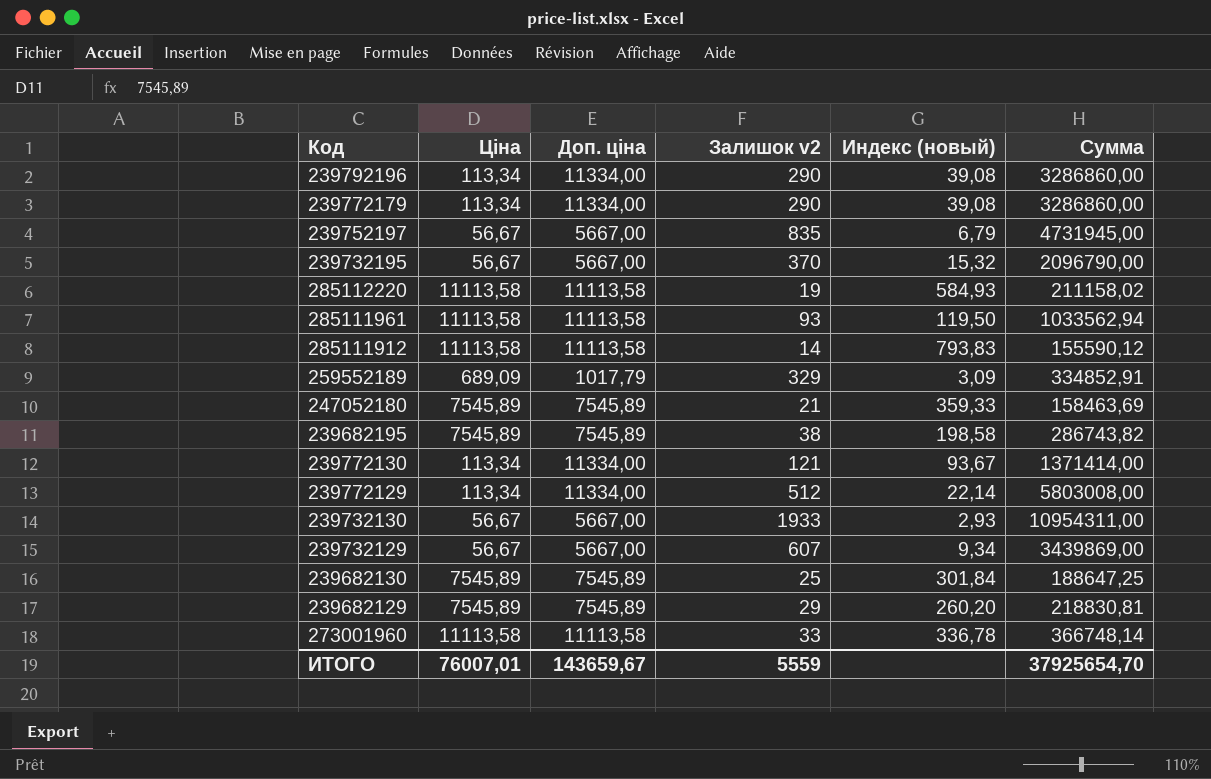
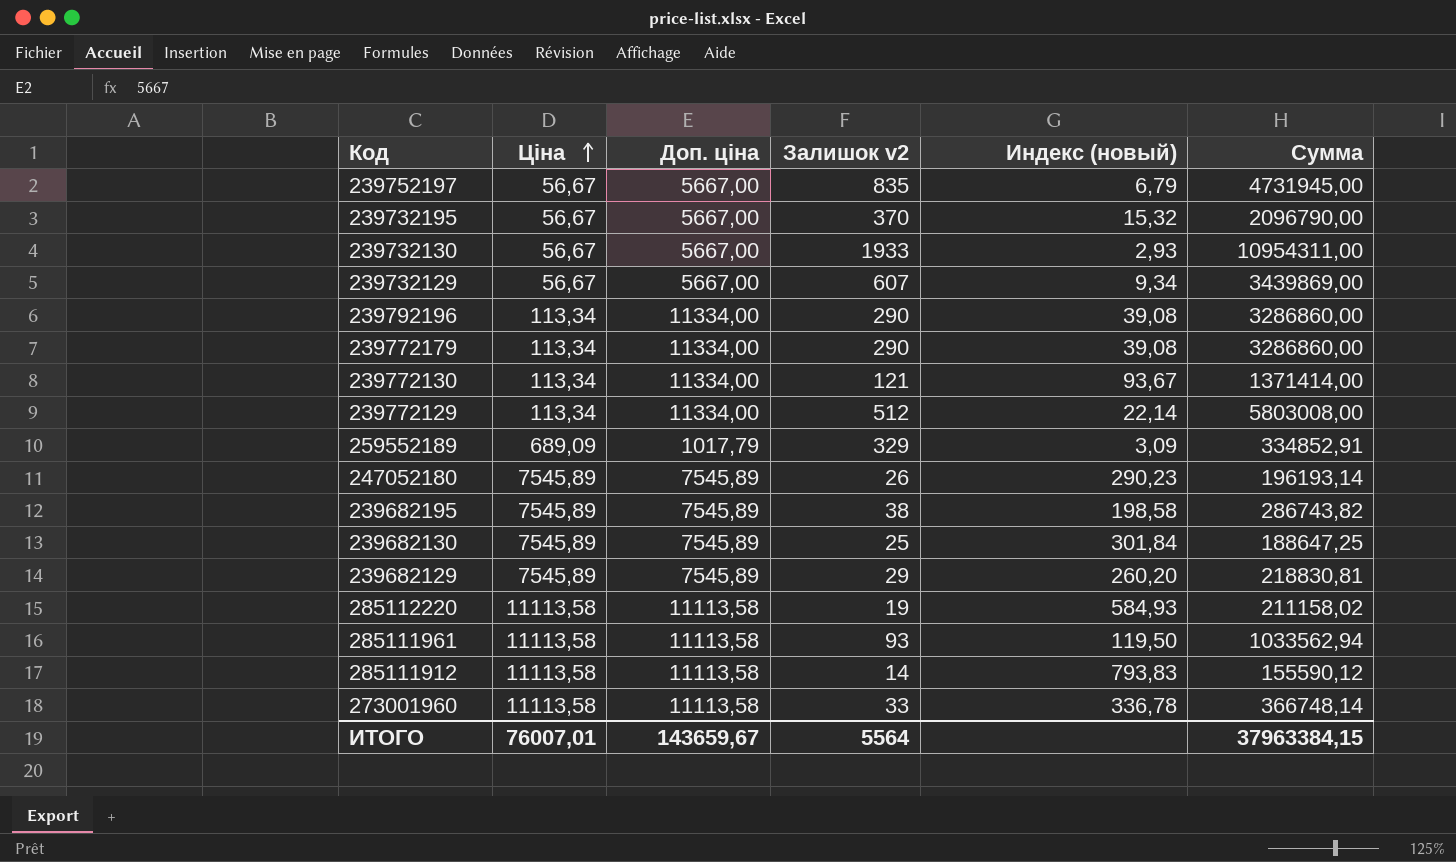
row order: none -> Ціна ascending
247052180 | Залишок v2: 21 -> 26
247052180 | Индекс (новый): 359,33 -> 290,23
247052180 | Сумма: 158463,69 -> 196193,14
ИТОГО | Залишок v2: 5559 -> 5564
ИТОГО | Сумма: 37925654,70 -> 37963384,15

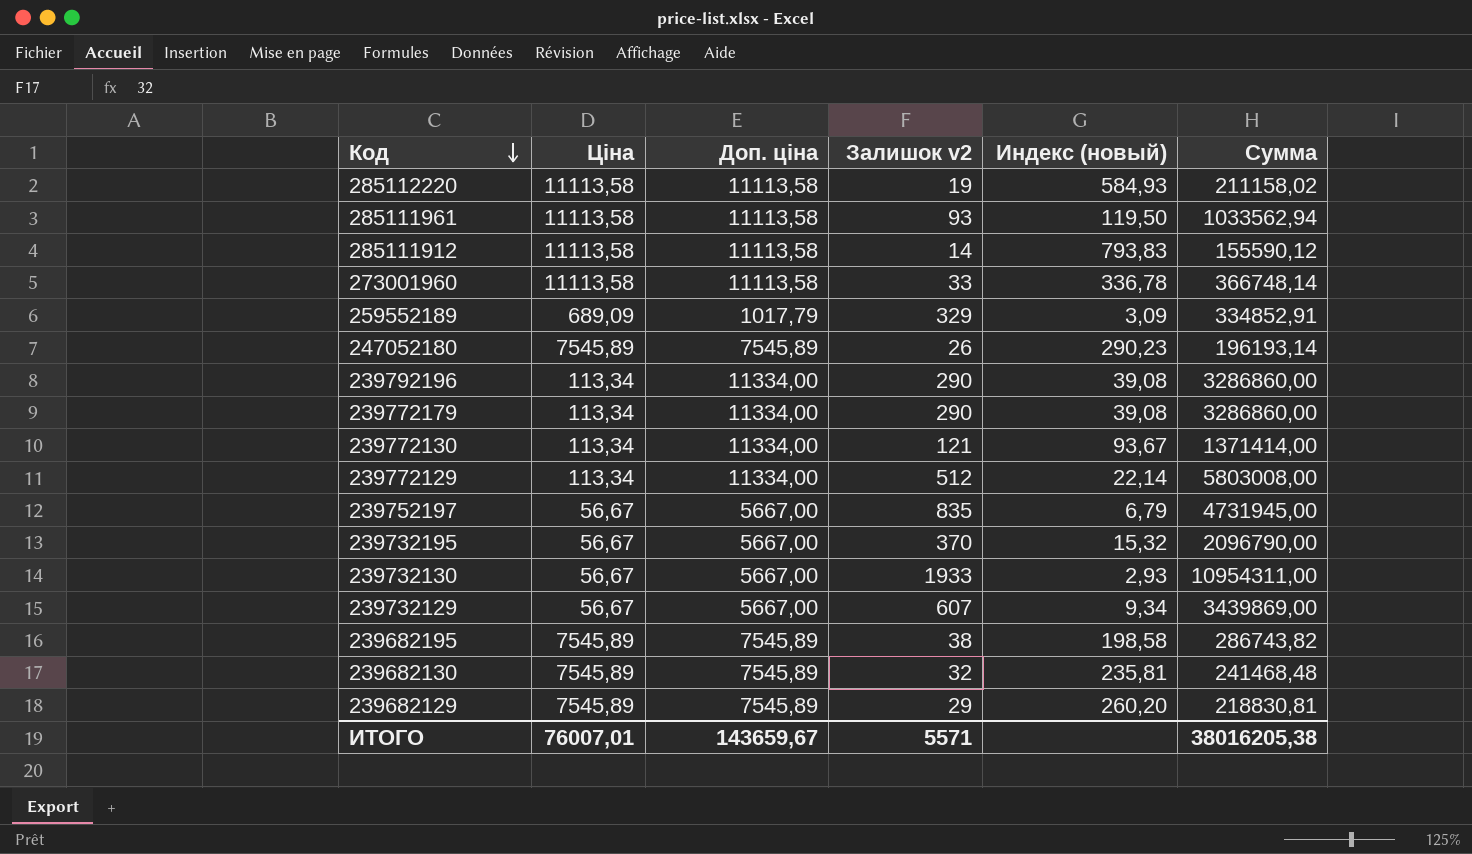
row order: Ціна ascending -> Код descending
239682130 | Залишок v2: 25 -> 32
239682130 | Индекс (новый): 301,84 -> 235,81
239682130 | Сумма: 188647,25 -> 241468,48
ИТОГО | Залишок v2: 5564 -> 5571
ИТОГО | Сумма: 37963384,15 -> 38016205,38

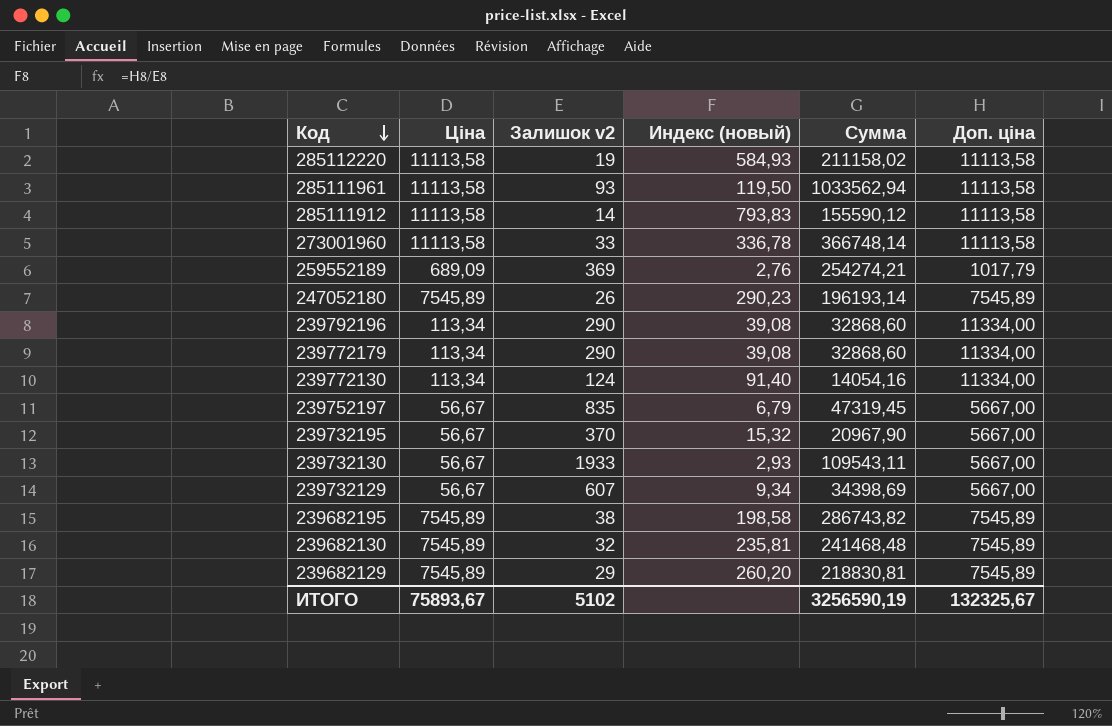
column Сумма | formula: [Доп. ціна] * [Залишок v2] -> [Ціна] * [Залишок v2]
column Доп. ціна | position: 3 -> 6
row 239772129: 113,34 | 11334,00 | 512 | 22,14 | 5803008,00 -> none
259552189 | Залишок v2: 329 -> 369
259552189 | Индекс (новый): 3,09 -> 2,76
239772130 | Залишок v2: 121 -> 124
239772130 | Индекс (новый): 93,67 -> 91,40
ИТОГО | Ціна: 76007,01 -> 75893,67
ИТОГО | Залишок v2: 5571 -> 5102
ИТОГО | Сумма: 38016205,38 -> 3256590,19
ИТОГО | Доп. ціна: 143659,67 -> 132325,67

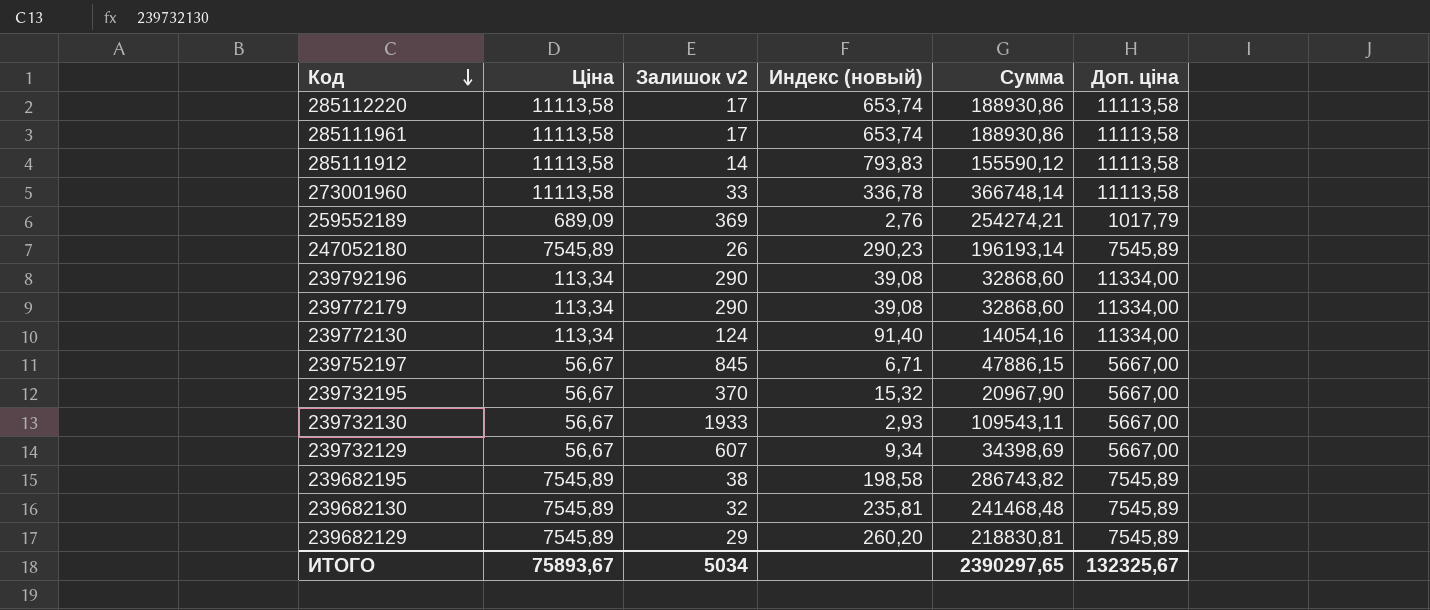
285112220 | Залишок v2: 19 -> 17
285112220 | Индекс (новый): 584,93 -> 653,74
285112220 | Сумма: 211158,02 -> 188930,86
285111961 | Залишок v2: 93 -> 17
285111961 | Индекс (новый): 119,50 -> 653,74
285111961 | Сумма: 1033562,94 -> 188930,86
239752197 | Залишок v2: 835 -> 845
239752197 | Индекс (новый): 6,79 -> 6,71
239752197 | Сумма: 47319,45 -> 47886,15
ИТОГО | Залишок v2: 5102 -> 5034
ИТОГО | Сумма: 3256590,19 -> 2390297,65

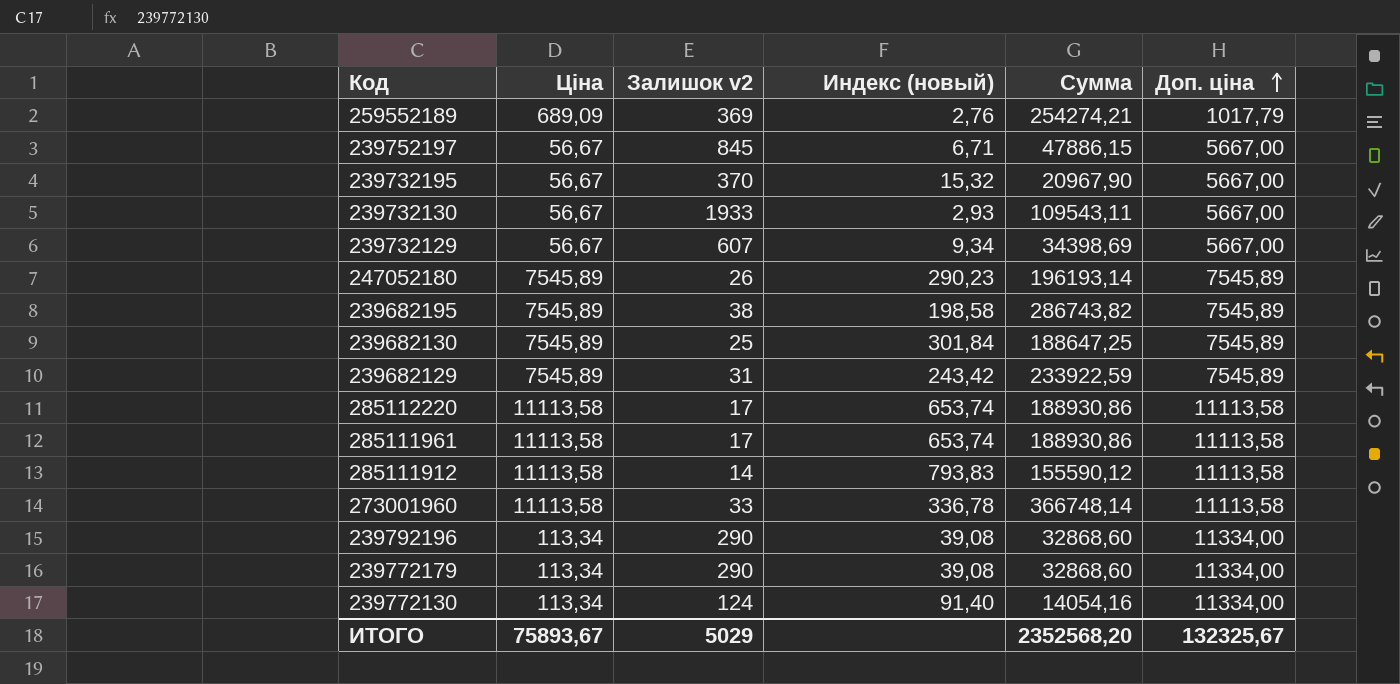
row order: Код descending -> Доп. ціна ascending
239682130 | Залишок v2: 32 -> 25
239682130 | Индекс (новый): 235,81 -> 301,84
239682130 | Сумма: 241468,48 -> 188647,25
239682129 | Залишок v2: 29 -> 31
239682129 | Индекс (новый): 260,20 -> 243,42
239682129 | Сумма: 218830,81 -> 233922,59
ИТОГО | Залишок v2: 5034 -> 5029
ИТОГО | Сумма: 2390297,65 -> 2352568,20

